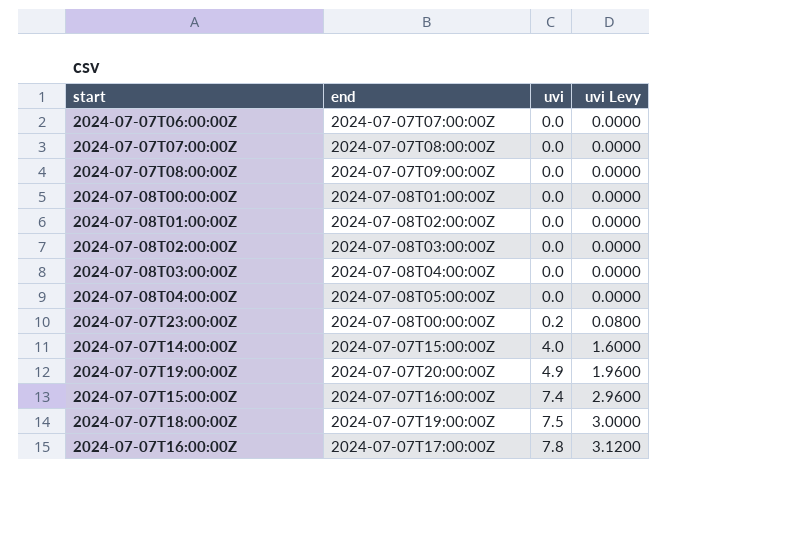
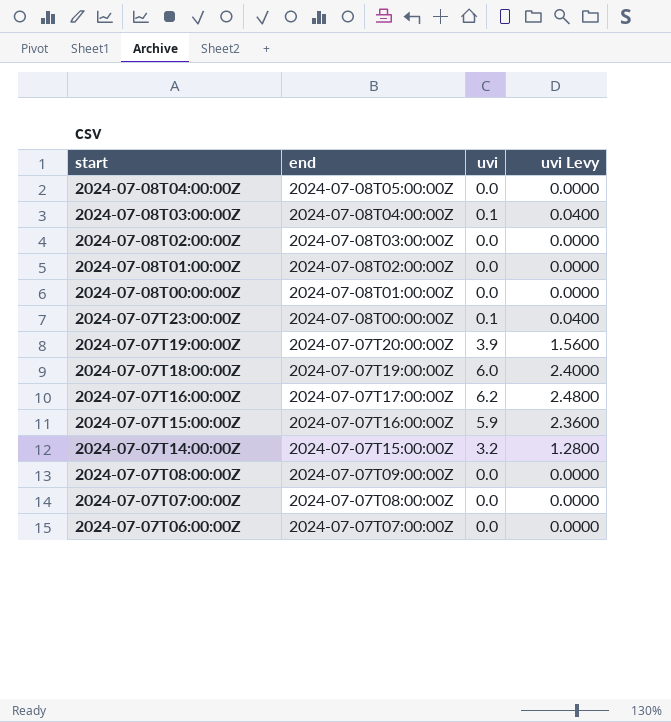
row order: uvi ascending -> start descending
2024-07-08T03:00:00Z | uvi: 0.0 -> 0.1
2024-07-08T03:00:00Z | uvi Levy: 0.0000 -> 0.0400
2024-07-07T23:00:00Z | uvi: 0.2 -> 0.1
2024-07-07T23:00:00Z | uvi Levy: 0.0800 -> 0.0400
2024-07-07T19:00:00Z | uvi: 4.9 -> 3.9
2024-07-07T19:00:00Z | uvi Levy: 1.9600 -> 1.5600
2024-07-07T18:00:00Z | uvi: 7.5 -> 6.0
2024-07-07T18:00:00Z | uvi Levy: 3.0000 -> 2.4000
2024-07-07T16:00:00Z | uvi: 7.8 -> 6.2
2024-07-07T16:00:00Z | uvi Levy: 3.1200 -> 2.4800
2024-07-07T15:00:00Z | uvi: 7.4 -> 5.9
2024-07-07T15:00:00Z | uvi Levy: 2.9600 -> 2.3600
2024-07-07T14:00:00Z | uvi: 4.0 -> 3.2
2024-07-07T14:00:00Z | uvi Levy: 1.6000 -> 1.2800

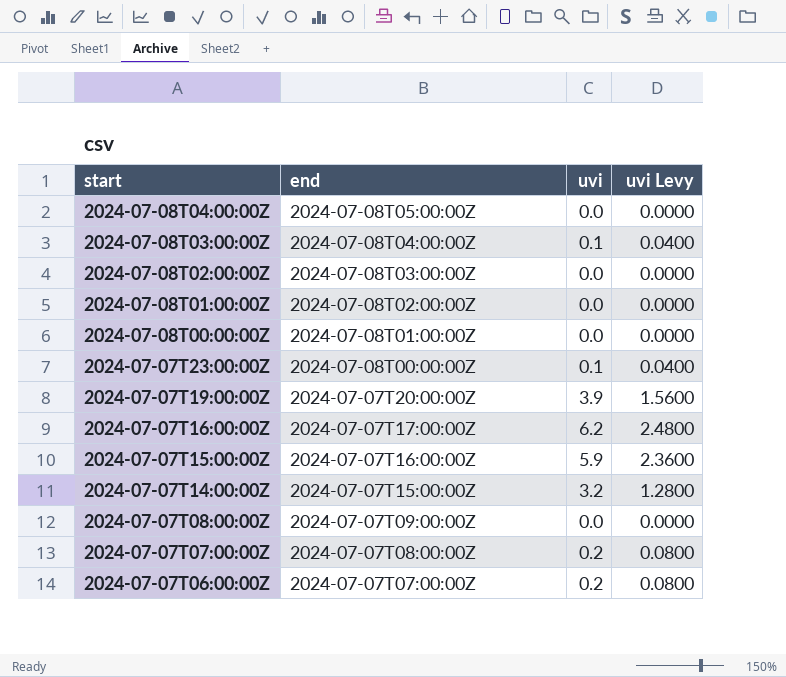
row 2024-07-07T18:00:00Z: 2024-07-07T19:00:00Z | 6.0 | 2.4000 -> none
2024-07-07T07:00:00Z | uvi: 0.0 -> 0.2
2024-07-07T07:00:00Z | uvi Levy: 0.0000 -> 0.0800
2024-07-07T06:00:00Z | uvi: 0.0 -> 0.2
2024-07-07T06:00:00Z | uvi Levy: 0.0000 -> 0.0800

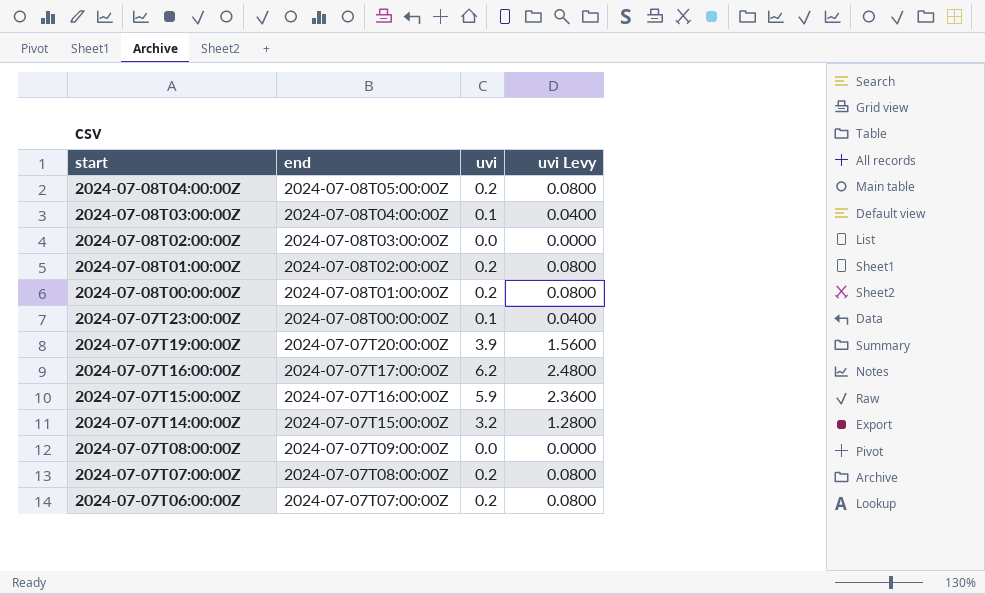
2024-07-08T04:00:00Z | uvi: 0.0 -> 0.2
2024-07-08T04:00:00Z | uvi Levy: 0.0000 -> 0.0800
2024-07-08T01:00:00Z | uvi: 0.0 -> 0.2
2024-07-08T01:00:00Z | uvi Levy: 0.0000 -> 0.0800
2024-07-08T00:00:00Z | uvi: 0.0 -> 0.2
2024-07-08T00:00:00Z | uvi Levy: 0.0000 -> 0.0800

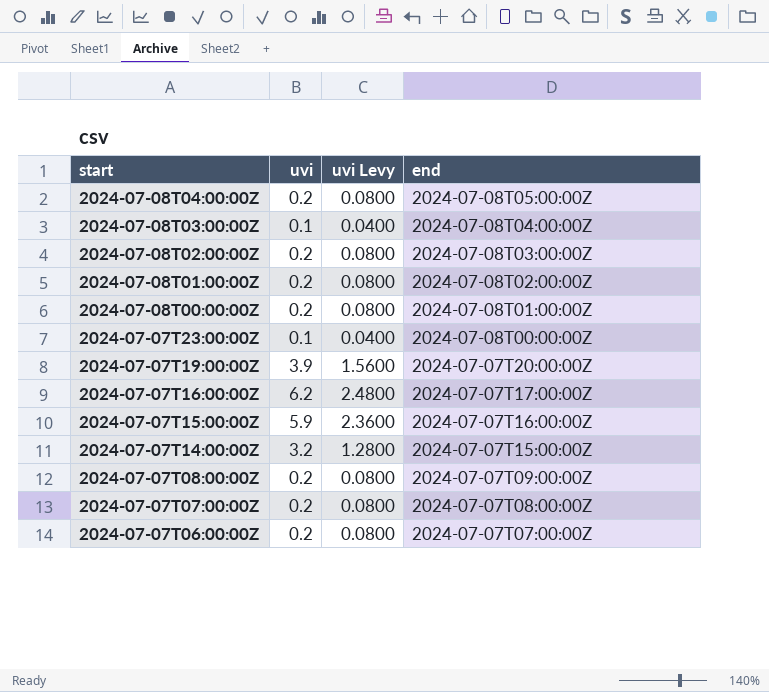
column end | position: 2 -> 4
2024-07-08T02:00:00Z | uvi: 0.0 -> 0.2
2024-07-08T02:00:00Z | uvi Levy: 0.0000 -> 0.0800
2024-07-07T08:00:00Z | uvi: 0.0 -> 0.2
2024-07-07T08:00:00Z | uvi Levy: 0.0000 -> 0.0800

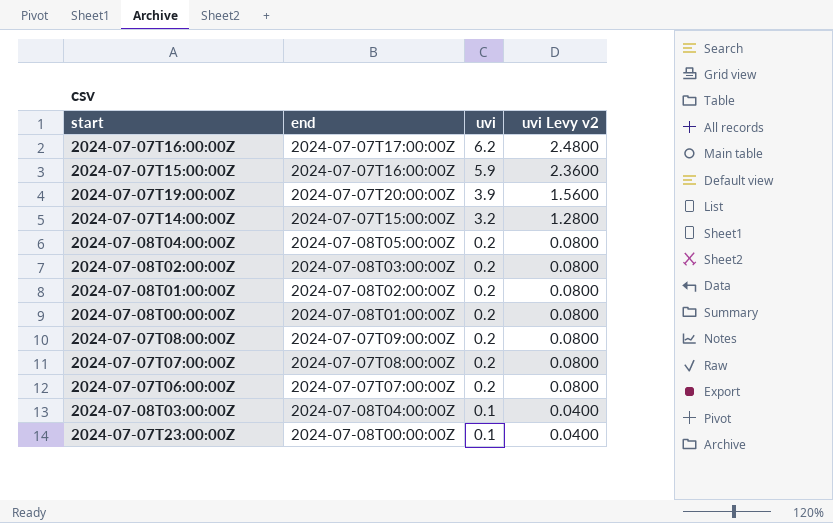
row order: start descending -> uvi descending
column end | position: 4 -> 2
column name: uvi Levy -> uvi Levy v2

